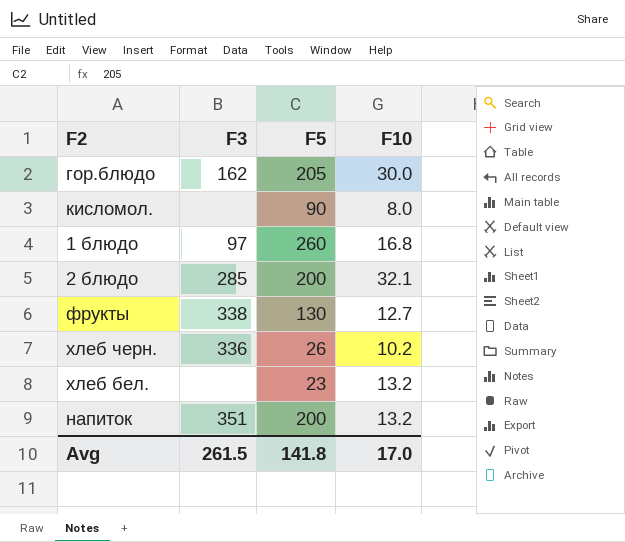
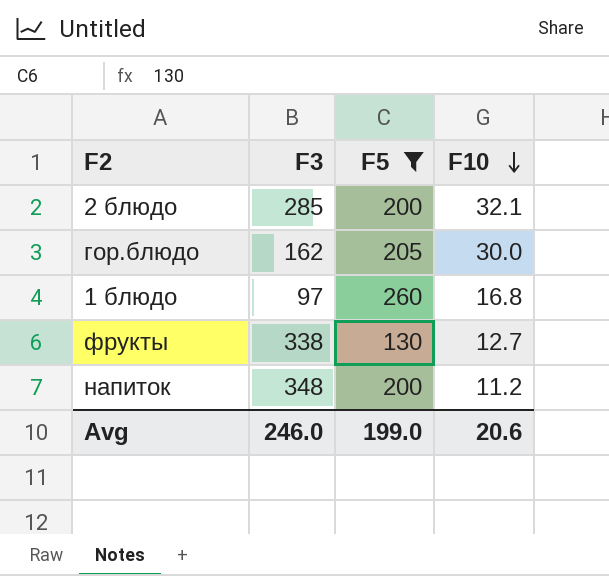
filter: none -> F5 >= 130
row order: none -> F10 descending
напиток | F3: 351 -> 348
напиток | F10: 13.2 -> 11.2
Avg | F3: 261.5 -> 246.0
Avg | F5: 141.8 -> 199.0
Avg | F10: 17.0 -> 20.6

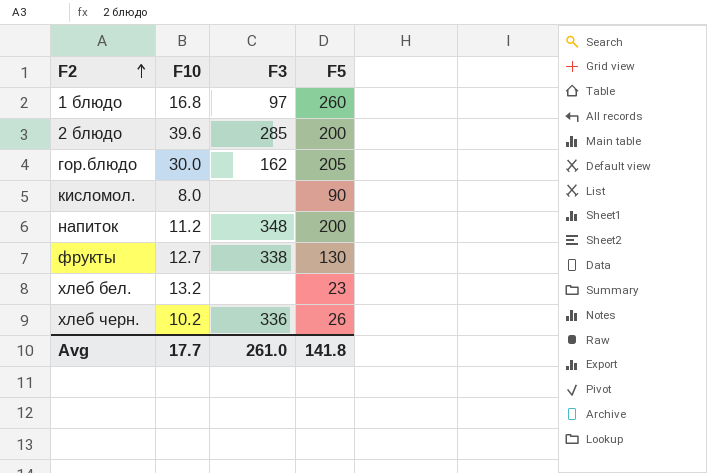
filter: F5 >= 130 -> none
row order: F10 descending -> F2 ascending
column F10 | position: 4 -> 2
2 блюдо | F10: 32.1 -> 39.6
Avg | F10: 20.6 -> 17.7
Avg | F3: 246.0 -> 261.0
Avg | F5: 199.0 -> 141.8

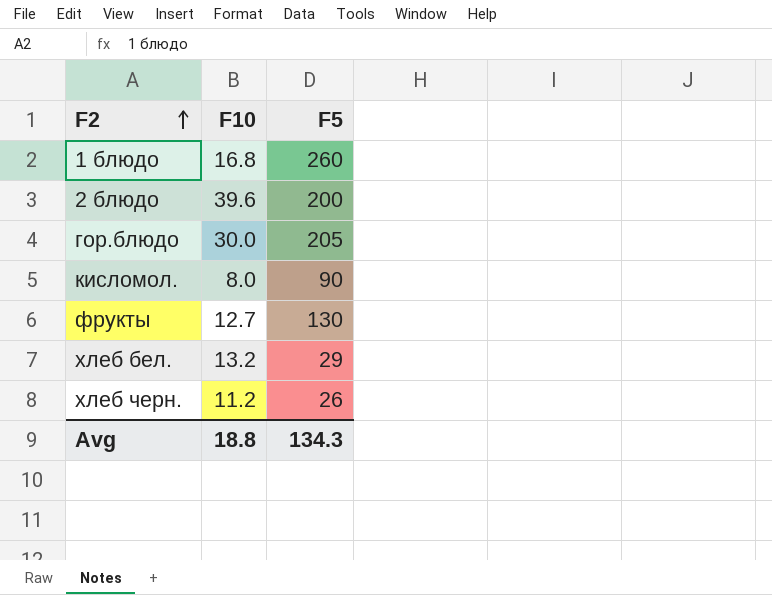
column F3 | position: 3 -> none
row напиток: 11.2 | 348 | 200 -> none
хлеб бел. | F5: 23 -> 29
хлеб черн. | F10: 10.2 -> 11.2
Avg | F10: 17.7 -> 18.8
Avg | F5: 141.8 -> 134.3

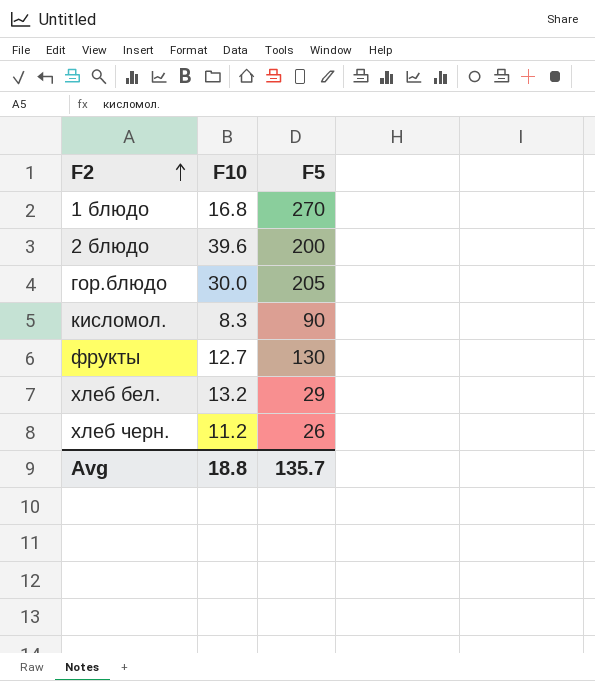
1 блюдо | F5: 260 -> 270
кисломол. | F10: 8.0 -> 8.3
Avg | F5: 134.3 -> 135.7

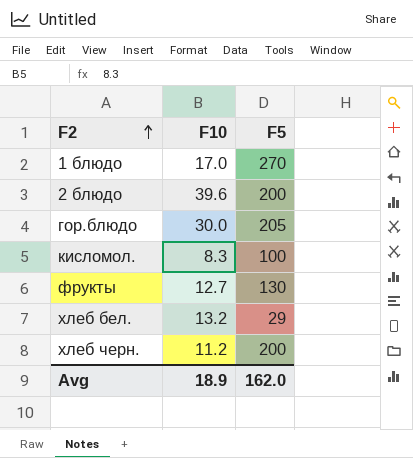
1 блюдо | F10: 16.8 -> 17.0
кисломол. | F5: 90 -> 100
хлеб черн. | F5: 26 -> 200
Avg | F10: 18.8 -> 18.9
Avg | F5: 135.7 -> 162.0

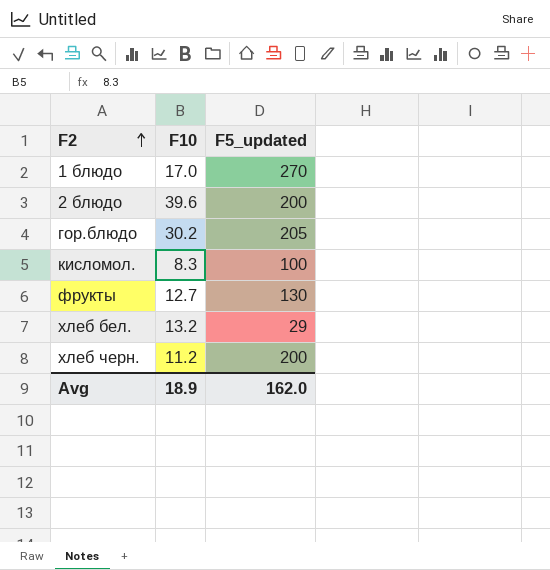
column name: F5 -> F5_updated
гор.блюдо | F10: 30.0 -> 30.2

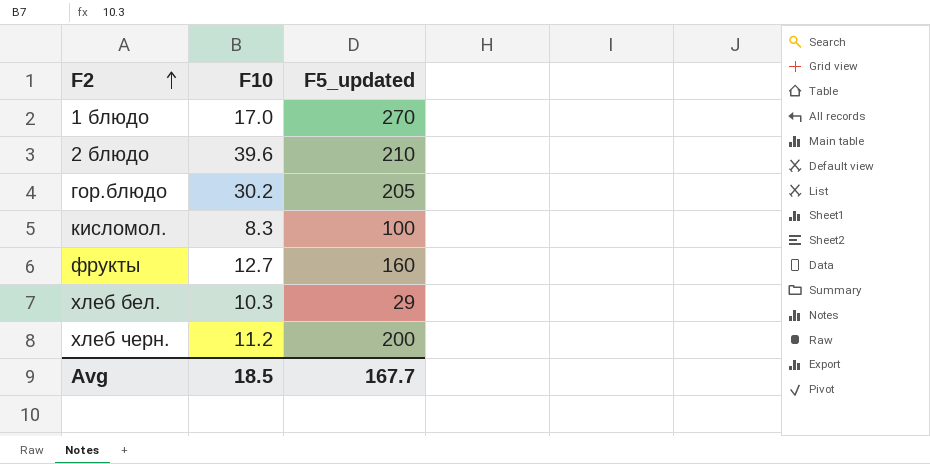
2 блюдо | F5_updated: 200 -> 210
фрукты | F5_updated: 130 -> 160
хлеб бел. | F10: 13.2 -> 10.3
Avg | F10: 18.9 -> 18.5
Avg | F5_updated: 162.0 -> 167.7

